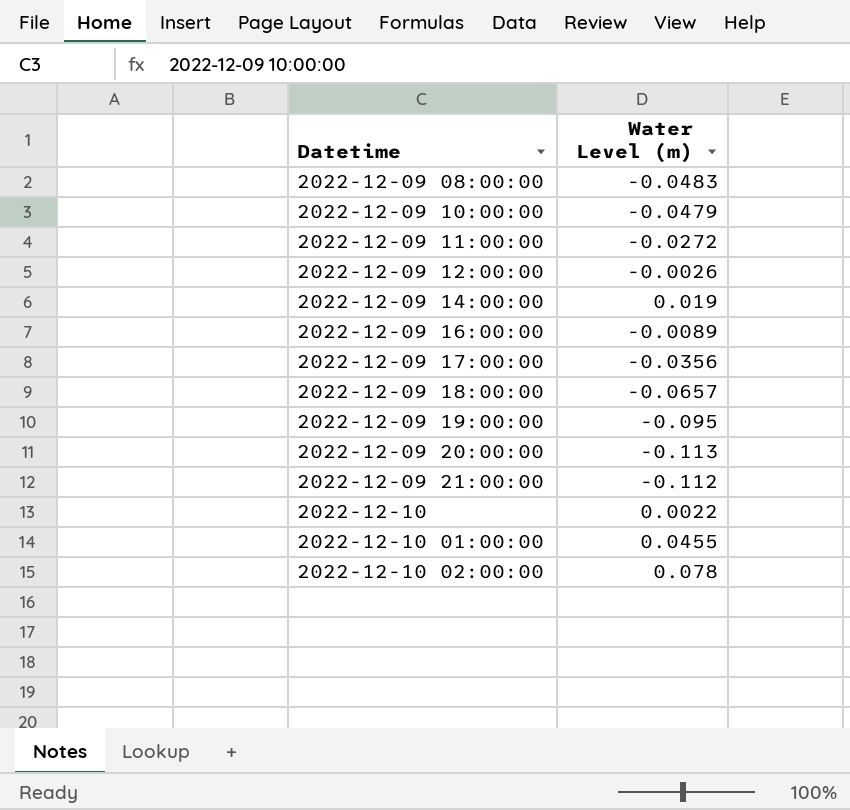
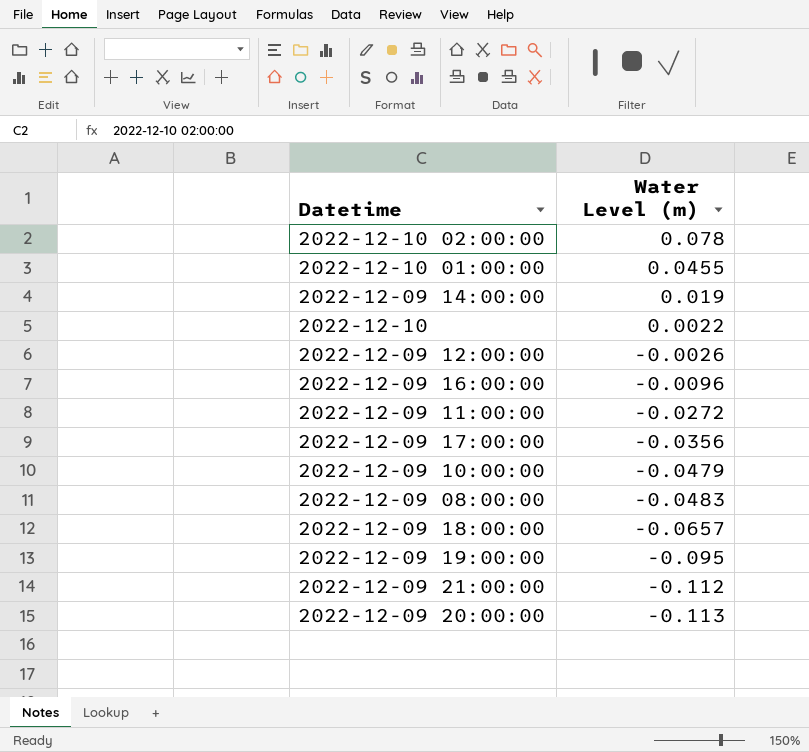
row order: Datetime ascending -> Water Level (m) descending
2022-12-09 16:00:00 | Water Level (m): -0.0089 -> -0.0096

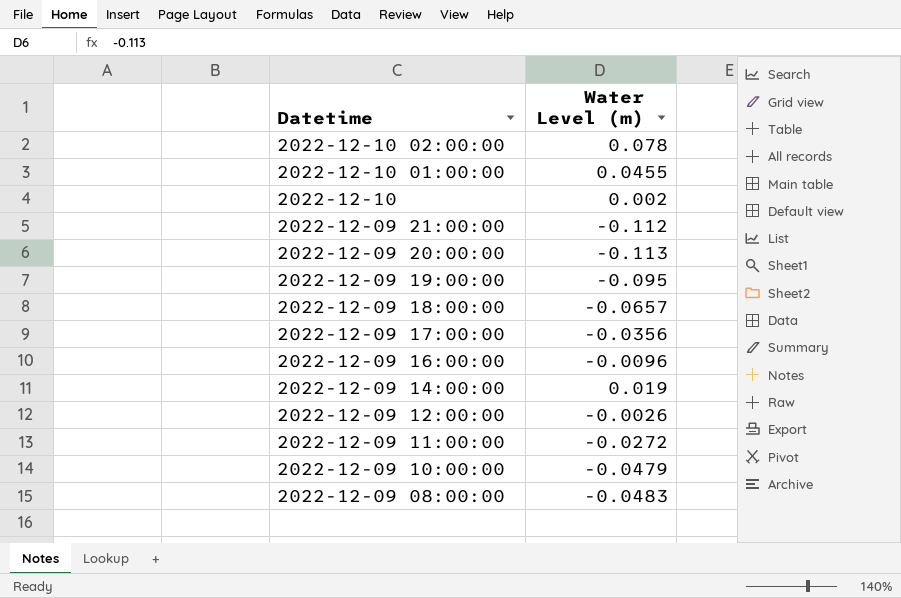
row order: Water Level (m) descending -> Datetime descending
2022-12-10 | Water Level (m): 0.0022 -> 0.002

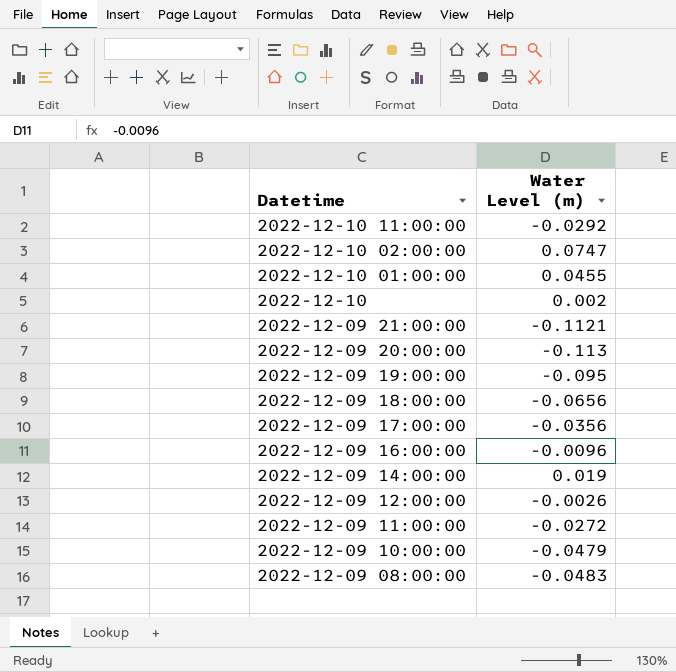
row 2022-12-10 11:00:00: none -> -0.0292
2022-12-10 02:00:00 | Water Level (m): 0.078 -> 0.0747
2022-12-09 21:00:00 | Water Level (m): -0.112 -> -0.1121
2022-12-09 18:00:00 | Water Level (m): -0.0657 -> -0.0656

